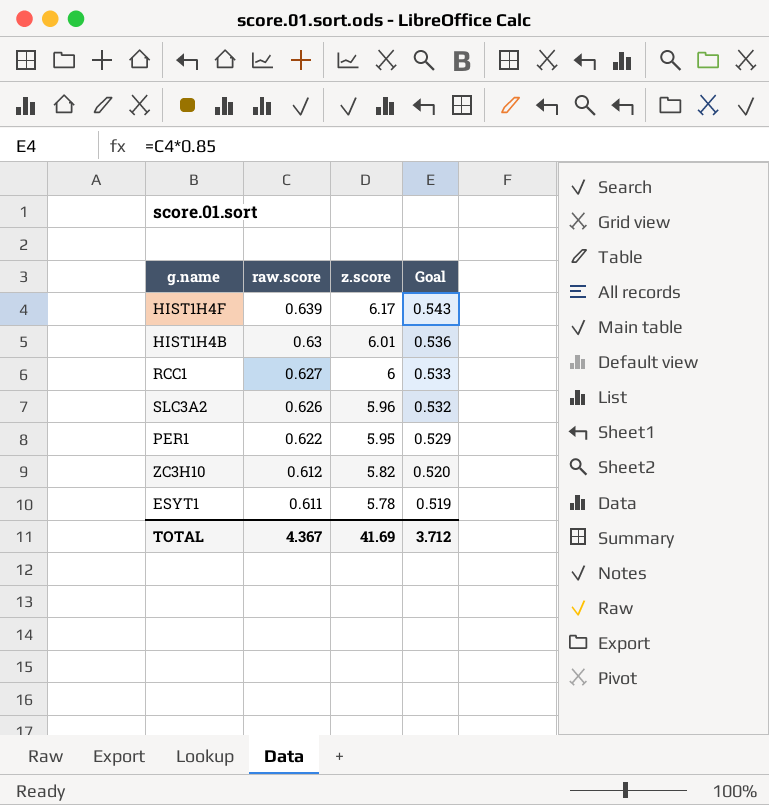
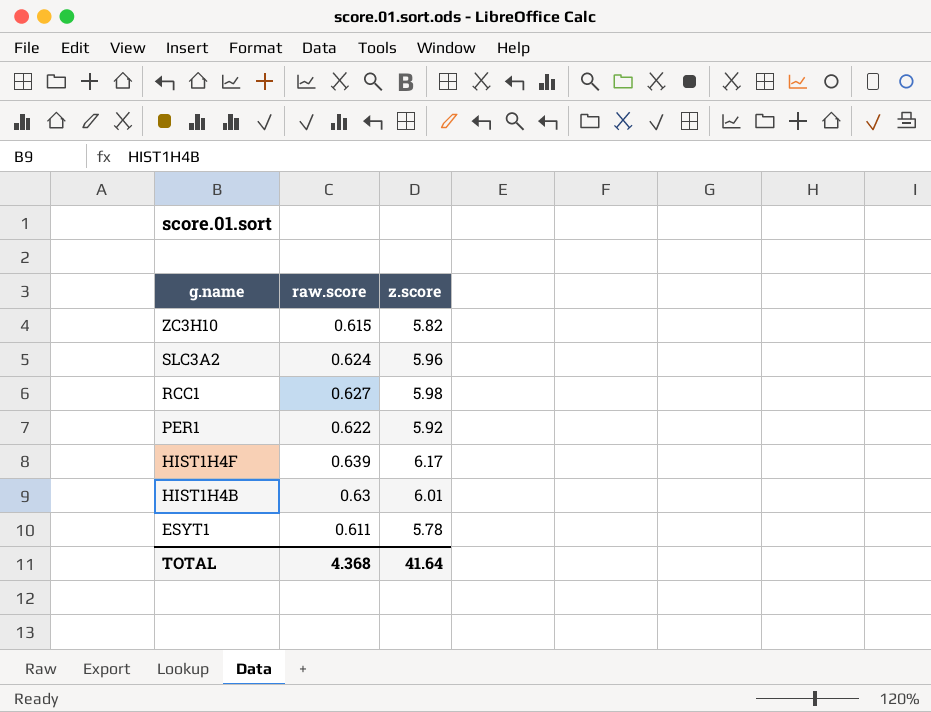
row order: raw.score descending -> g.name descending
column Goal | formula: [raw.score] * 0.85 -> none
ZC3H10 | raw.score: 0.612 -> 0.615
SLC3A2 | raw.score: 0.626 -> 0.624
RCC1 | z.score: 6 -> 5.98
PER1 | z.score: 5.95 -> 5.92
TOTAL | raw.score: 4.367 -> 4.368
TOTAL | z.score: 41.69 -> 41.64

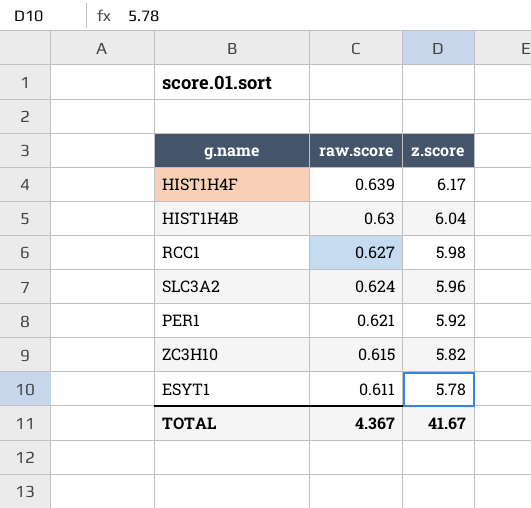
row order: g.name descending -> raw.score descending
HIST1H4B | z.score: 6.01 -> 6.04
PER1 | raw.score: 0.622 -> 0.621
TOTAL | raw.score: 4.368 -> 4.367
TOTAL | z.score: 41.64 -> 41.67

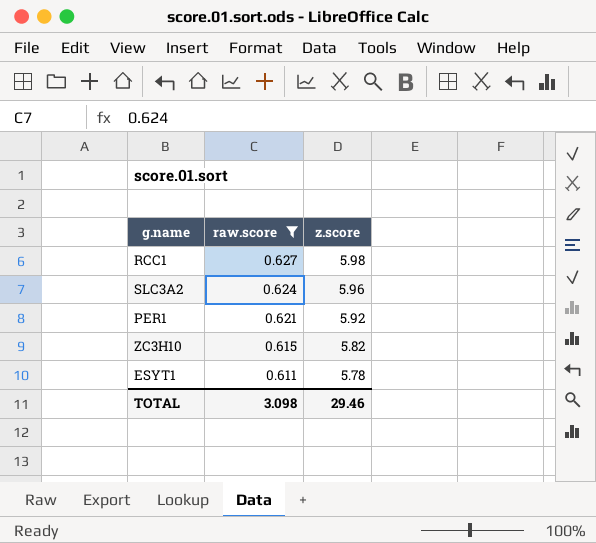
filter: none -> raw.score <= 0.627
TOTAL | raw.score: 4.367 -> 3.098
TOTAL | z.score: 41.67 -> 29.46

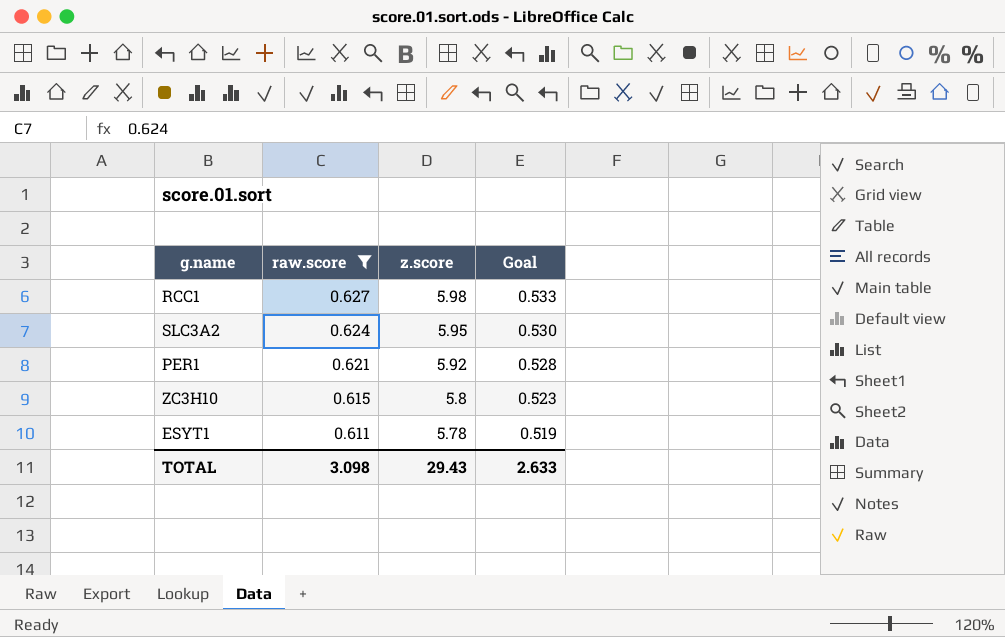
column Goal | formula: none -> [raw.score] * 0.85
SLC3A2 | z.score: 5.96 -> 5.95
ZC3H10 | z.score: 5.82 -> 5.8
TOTAL | z.score: 29.46 -> 29.43

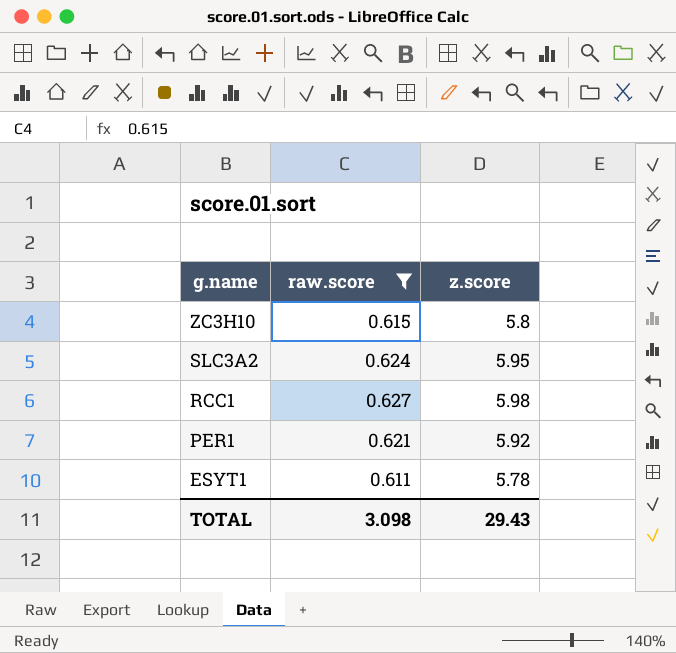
row order: raw.score descending -> g.name descending
column Goal | formula: [raw.score] * 0.85 -> none

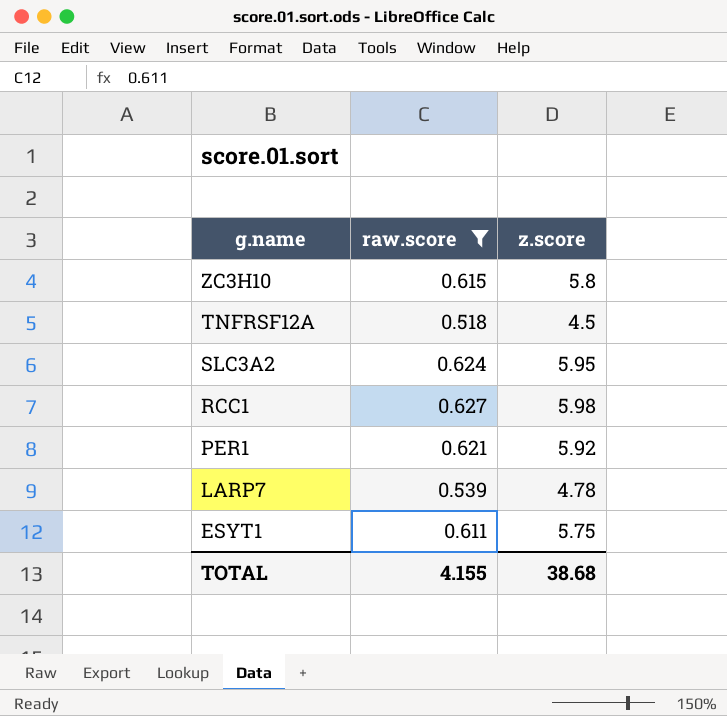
row TNFRSF12A: none -> 0.518 | 4.5
row LARP7: none -> 0.539 | 4.78
ESYT1 | z.score: 5.78 -> 5.75
TOTAL | raw.score: 3.098 -> 4.155
TOTAL | z.score: 29.43 -> 38.68

